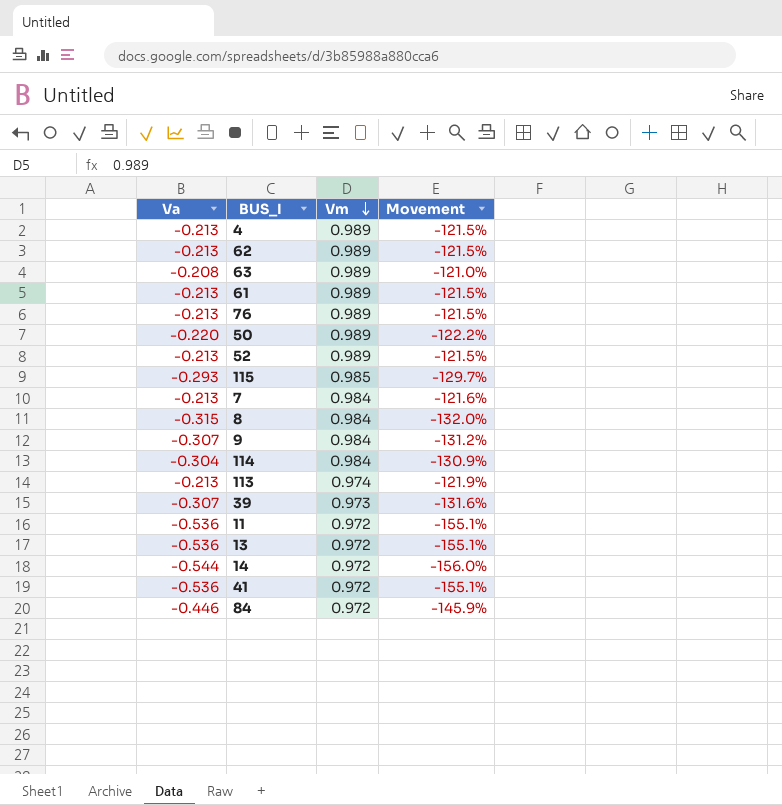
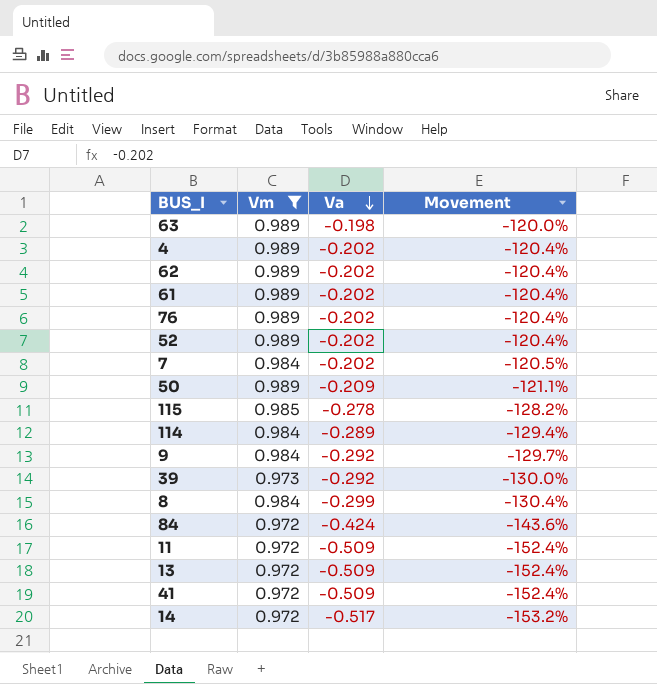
filter: none -> Vm != 0.974
row order: Vm descending -> Va descending
column Va | position: 1 -> 3
63 | Va: -0.208 -> -0.198
63 | Movement: -121.0% -> -120.0%
4 | Va: -0.213 -> -0.202
4 | Movement: -121.5% -> -120.4%
62 | Va: -0.213 -> -0.202
62 | Movement: -121.5% -> -120.4%
61 | Va: -0.213 -> -0.202
61 | Movement: -121.5% -> -120.4%
76 | Va: -0.213 -> -0.202
76 | Movement: -121.5% -> -120.4%
52 | Va: -0.213 -> -0.202
52 | Movement: -121.5% -> -120.4%
7 | Va: -0.213 -> -0.202
7 | Movement: -121.6% -> -120.5%
50 | Va: -0.220 -> -0.209
50 | Movement: -122.2% -> -121.1%
115 | Va: -0.293 -> -0.278
115 | Movement: -129.7% -> -128.2%
114 | Va: -0.304 -> -0.289
114 | Movement: -130.9% -> -129.4%
9 | Va: -0.307 -> -0.292
9 | Movement: -131.2% -> -129.7%
39 | Va: -0.307 -> -0.292
39 | Movement: -131.6% -> -130.0%
8 | Va: -0.315 -> -0.299
8 | Movement: -132.0% -> -130.4%
84 | Va: -0.446 -> -0.424
84 | Movement: -145.9% -> -143.6%
11 | Va: -0.536 -> -0.509
11 | Movement: -155.1% -> -152.4%
13 | Va: -0.536 -> -0.509
13 | Movement: -155.1% -> -152.4%
41 | Va: -0.536 -> -0.509
41 | Movement: -155.1% -> -152.4%
14 | Va: -0.544 -> -0.517
14 | Movement: -156.0% -> -153.2%

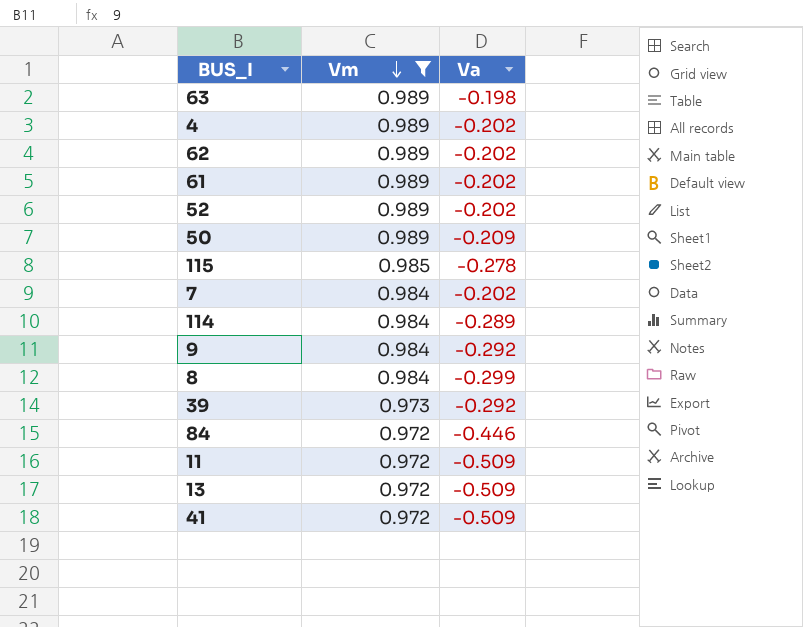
row order: Va descending -> Vm descending
column Movement | formula: ([Va] - [Vm]) / [Vm] -> none
row 76: 0.989 | -0.202 | -120.4% -> none
row 14: 0.972 | -0.517 | -153.2% -> none
84 | Va: -0.424 -> -0.446

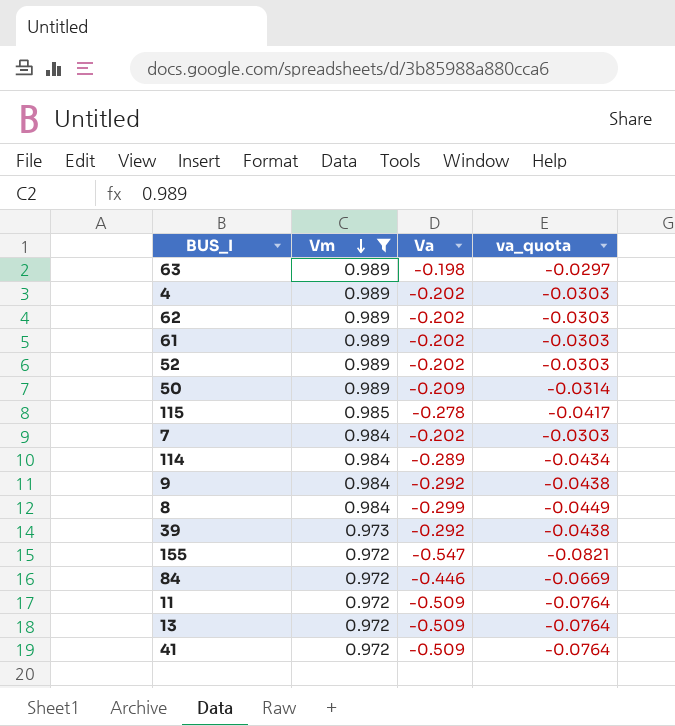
column va_quota | formula: none -> [Va] * 0.15
row 155: none -> 0.972 | -0.547 | -0.0821

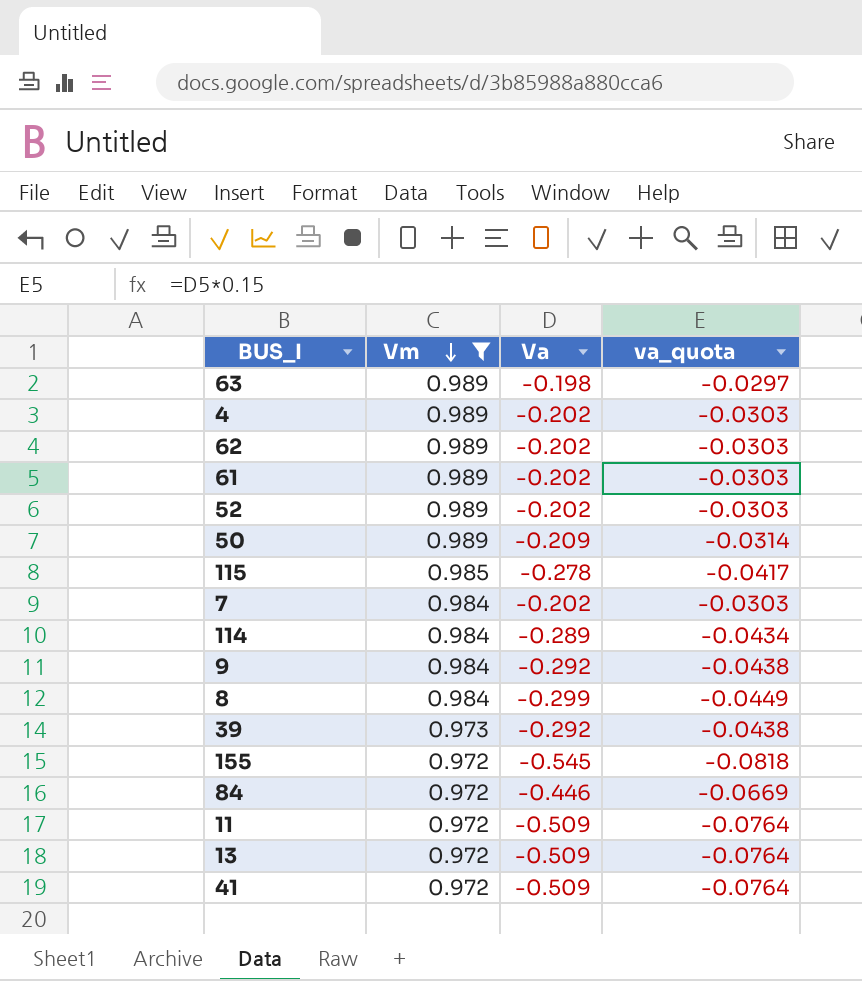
155 | Va: -0.547 -> -0.545
155 | va_quota: -0.0821 -> -0.0818

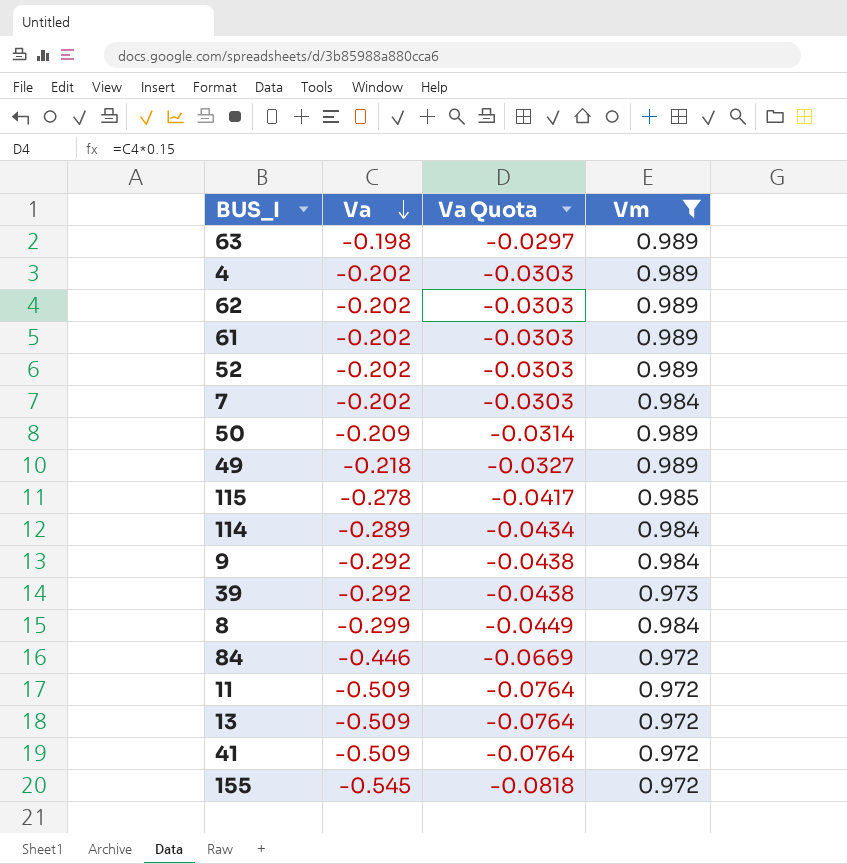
row order: Vm descending -> Va descending
column name: va_quota -> Va Quota
column Vm | position: 2 -> 4
row 49: none -> -0.218 | -0.0327 | 0.989

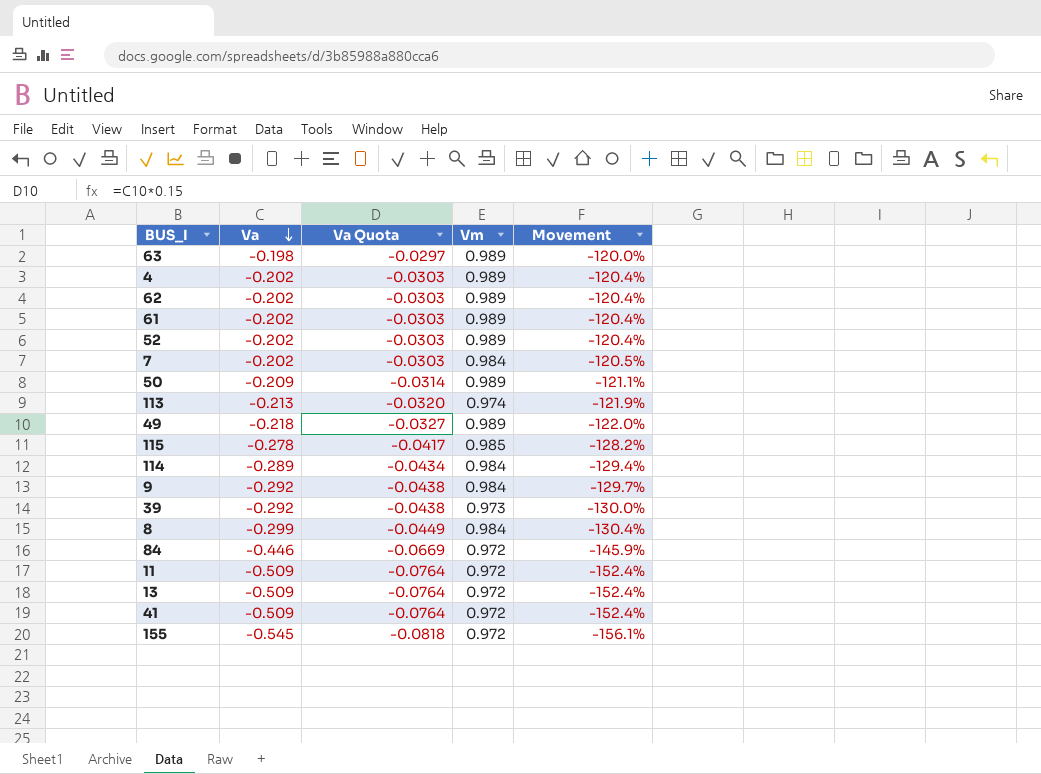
filter: Vm != 0.974 -> none
column Movement | formula: none -> ([Va] - [Vm]) / [Vm]

